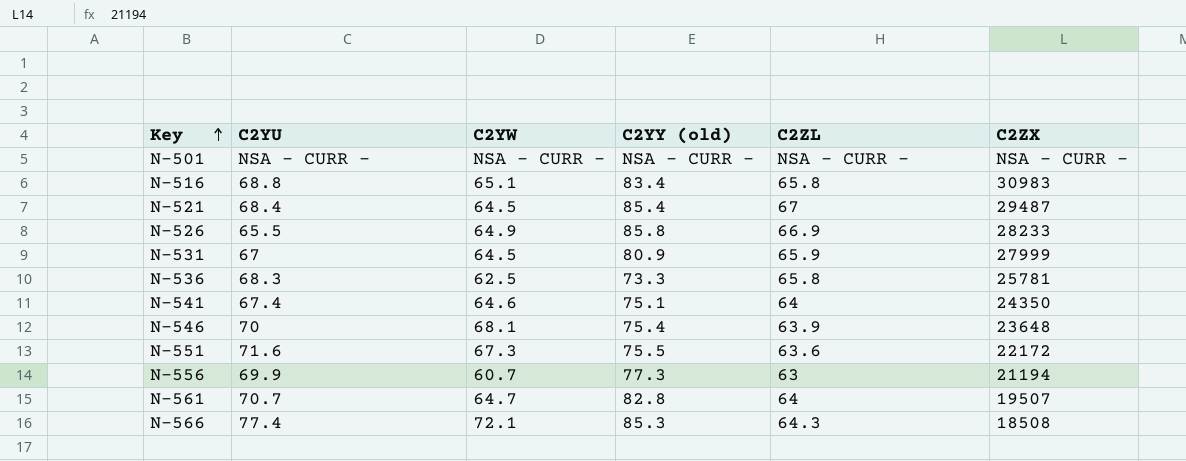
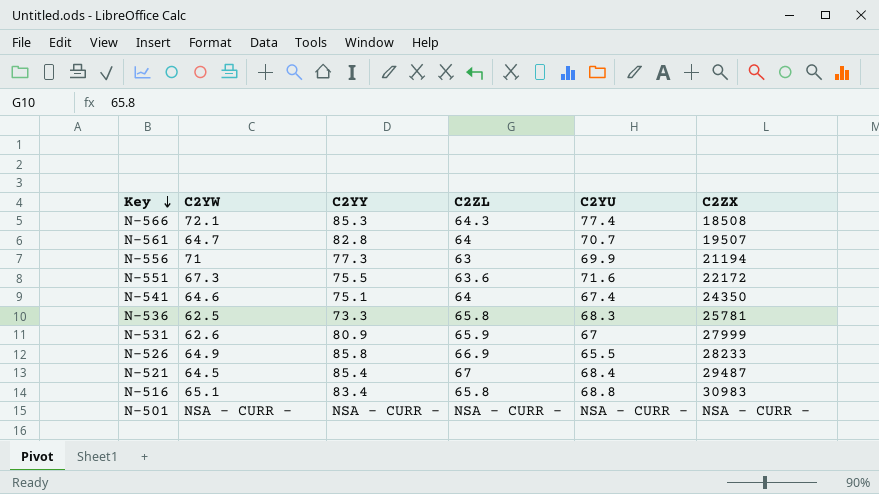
row order: Key ascending -> Key descending
column name: C2YY (old) -> C2YY
column C2YU | position: 2 -> 5
row N-546: 70 | 68.1 | 75.4 | 63.9 | 23648 -> none
N-556 | C2YW: 60.7 -> 71
N-531 | C2YW: 64.5 -> 62.6

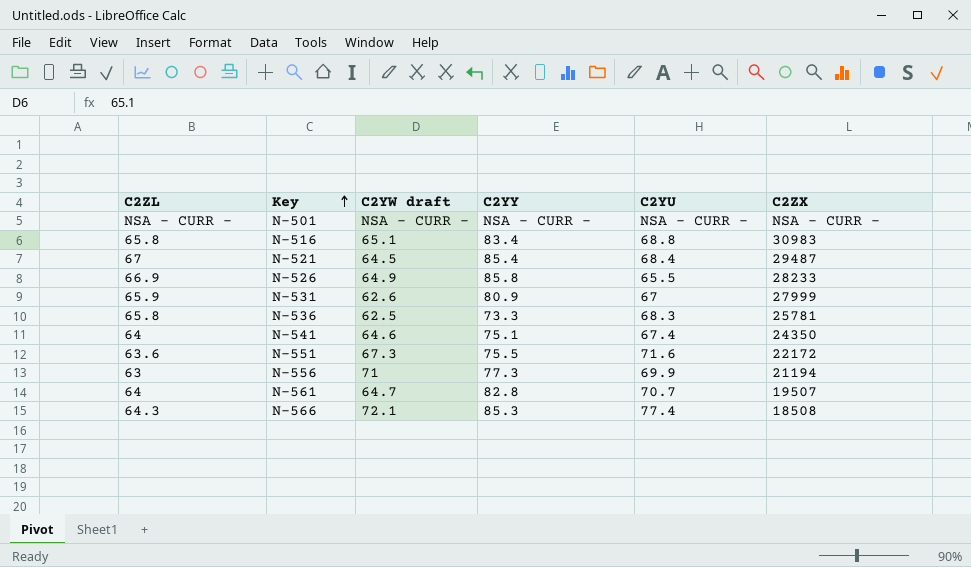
row order: Key descending -> Key ascending
column C2ZL | position: 4 -> 1
column name: C2YW -> C2YW draft

